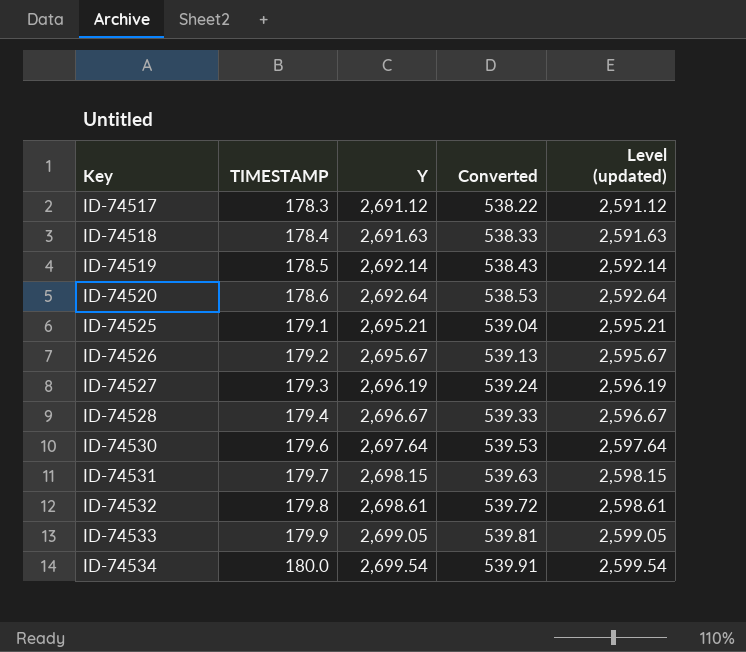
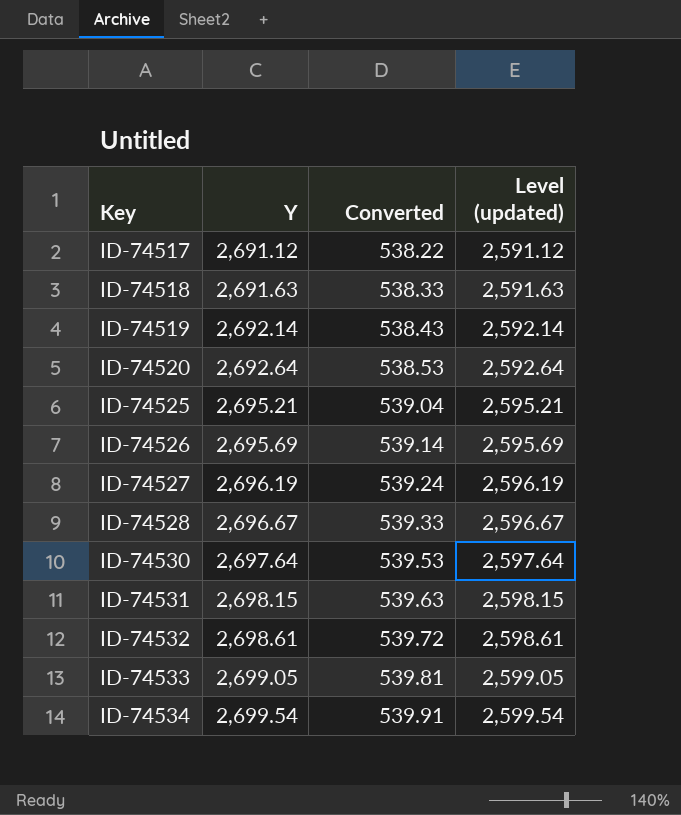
column TIMESTAMP | position: 2 -> none
ID-74526 | Y: 2,695.67 -> 2,695.69
ID-74526 | Converted: 539.13 -> 539.14
ID-74526 | Level (updated): 2,595.67 -> 2,595.69

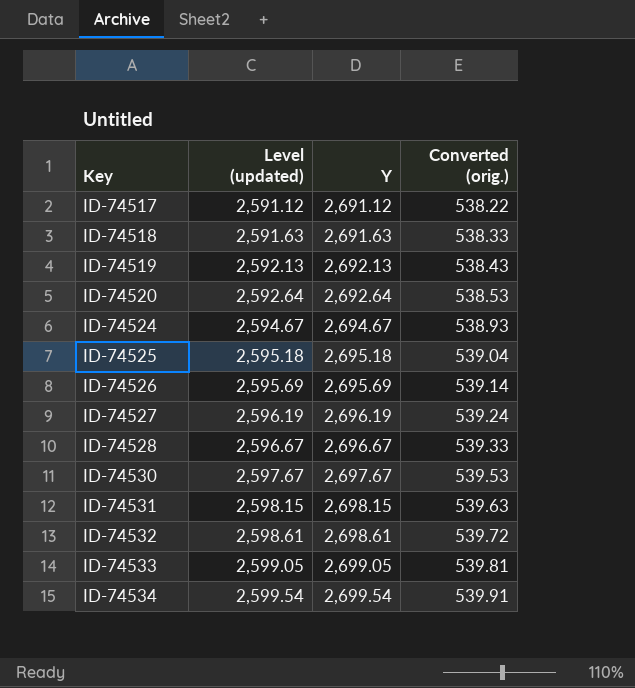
column Level (updated) | position: 4 -> 2
column name: Converted -> Converted (orig.)
ID-74519 | Level (updated): 2,592.14 -> 2,592.13
ID-74519 | Y: 2,692.14 -> 2,692.13
row ID-74524: none -> 2,594.67 | 2,694.67 | 538.93
ID-74525 | Level (updated): 2,595.21 -> 2,595.18
ID-74525 | Y: 2,695.21 -> 2,695.18
ID-74530 | Level (updated): 2,597.64 -> 2,597.67
ID-74530 | Y: 2,697.64 -> 2,697.67

